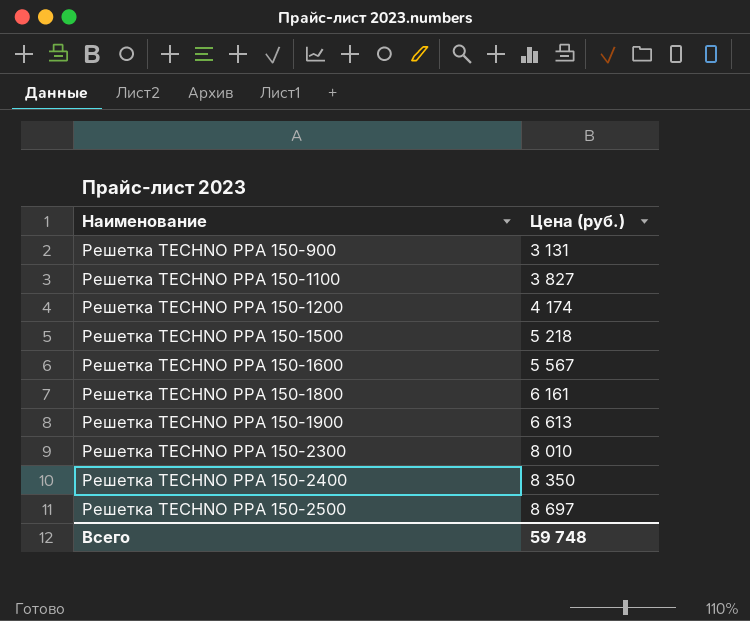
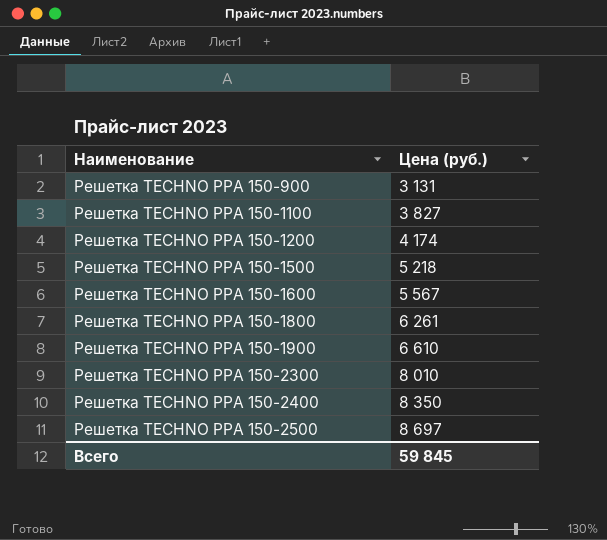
Решетка TECHNO РРА 150-1800 | Цена (руб.): 6 161 -> 6 261
Решетка TECHNO РРА 150-1900 | Цена (руб.): 6 613 -> 6 610
Всего | Цена (руб.): 59 748 -> 59 845

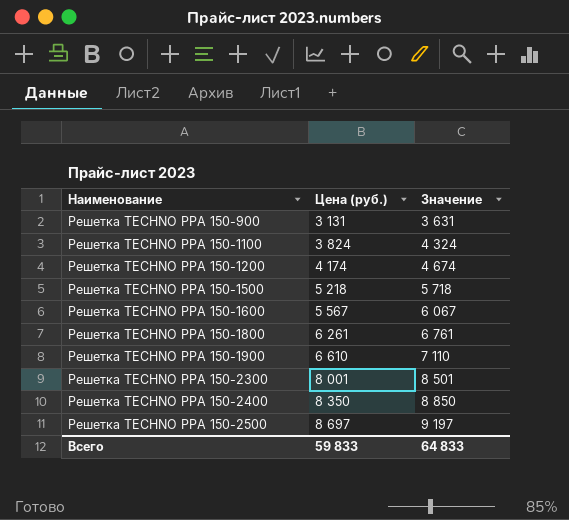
column Значение | formula: none -> [Цена (руб.)] + 500
Решетка TECHNO РРА 150-1100 | Цена (руб.): 3 827 -> 3 824
Решетка TECHNO РРА 150-2300 | Цена (руб.): 8 010 -> 8 001
Всего | Цена (руб.): 59 845 -> 59 833

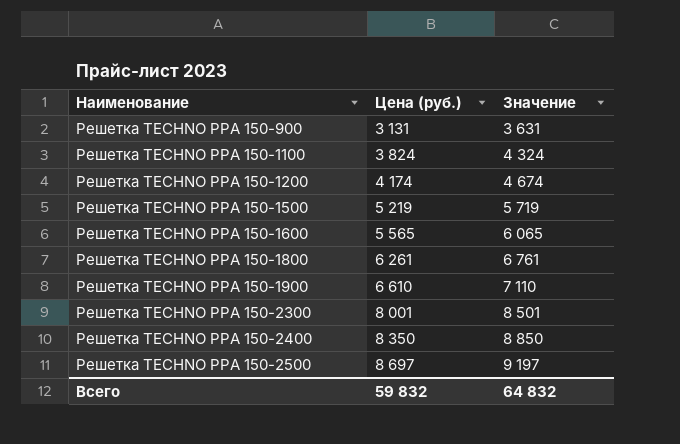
Решетка TECHNO РРА 150-1500 | Цена (руб.): 5 218 -> 5 219
Решетка TECHNO РРА 150-1500 | Значение: 5 718 -> 5 719
Решетка TECHNO РРА 150-1600 | Цена (руб.): 5 567 -> 5 565
Решетка TECHNO РРА 150-1600 | Значение: 6 067 -> 6 065
Всего | Цена (руб.): 59 833 -> 59 832
Всего | Значение: 64 833 -> 64 832

